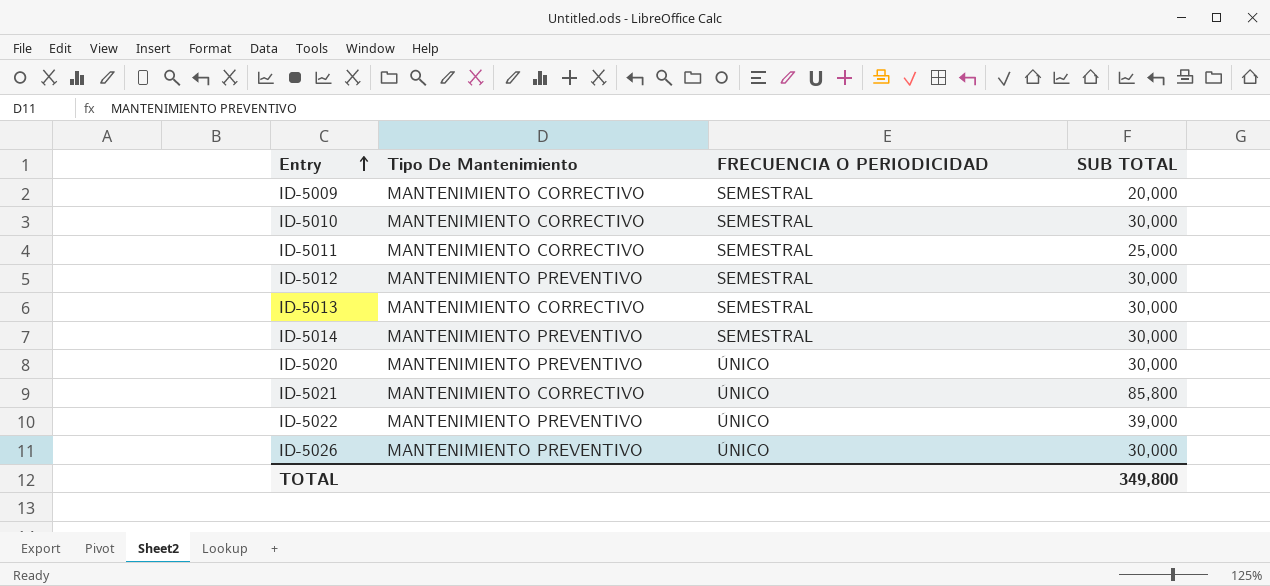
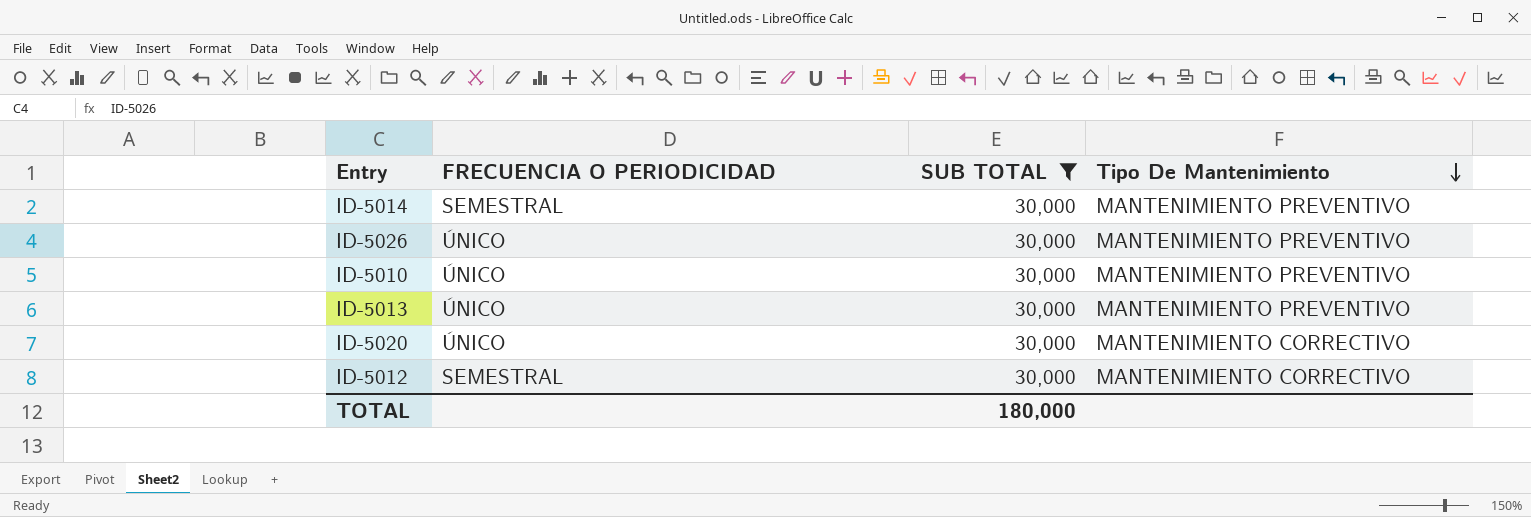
filter: none -> SUB TOTAL = 30,000
row order: Entry ascending -> Tipo De Mantenimiento descending
column Tipo De Mantenimiento | position: 2 -> 4
ID-5010 | FRECUENCIA O PERIODICIDAD: SEMESTRAL -> ÚNICO
ID-5010 | Tipo De Mantenimiento: MANTENIMIENTO CORRECTIVO -> MANTENIMIENTO PREVENTIVO
ID-5013 | FRECUENCIA O PERIODICIDAD: SEMESTRAL -> ÚNICO
ID-5013 | Tipo De Mantenimiento: MANTENIMIENTO CORRECTIVO -> MANTENIMIENTO PREVENTIVO
ID-5020 | Tipo De Mantenimiento: MANTENIMIENTO PREVENTIVO -> MANTENIMIENTO CORRECTIVO
ID-5012 | Tipo De Mantenimiento: MANTENIMIENTO PREVENTIVO -> MANTENIMIENTO CORRECTIVO
TOTAL | SUB TOTAL: 349,800 -> 180,000

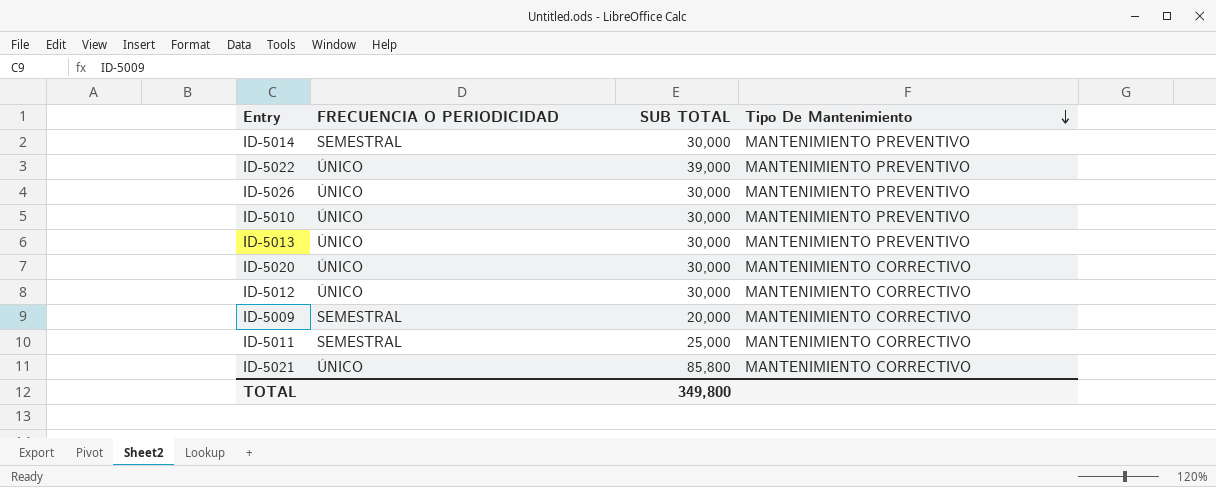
filter: SUB TOTAL = 30,000 -> none
ID-5012 | FRECUENCIA O PERIODICIDAD: SEMESTRAL -> ÚNICO
TOTAL | SUB TOTAL: 180,000 -> 349,800

